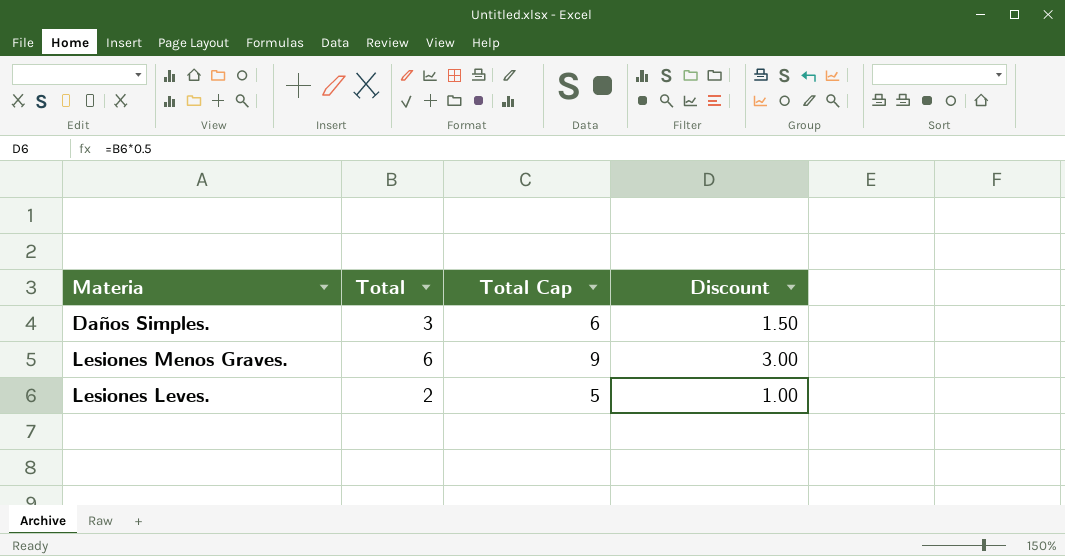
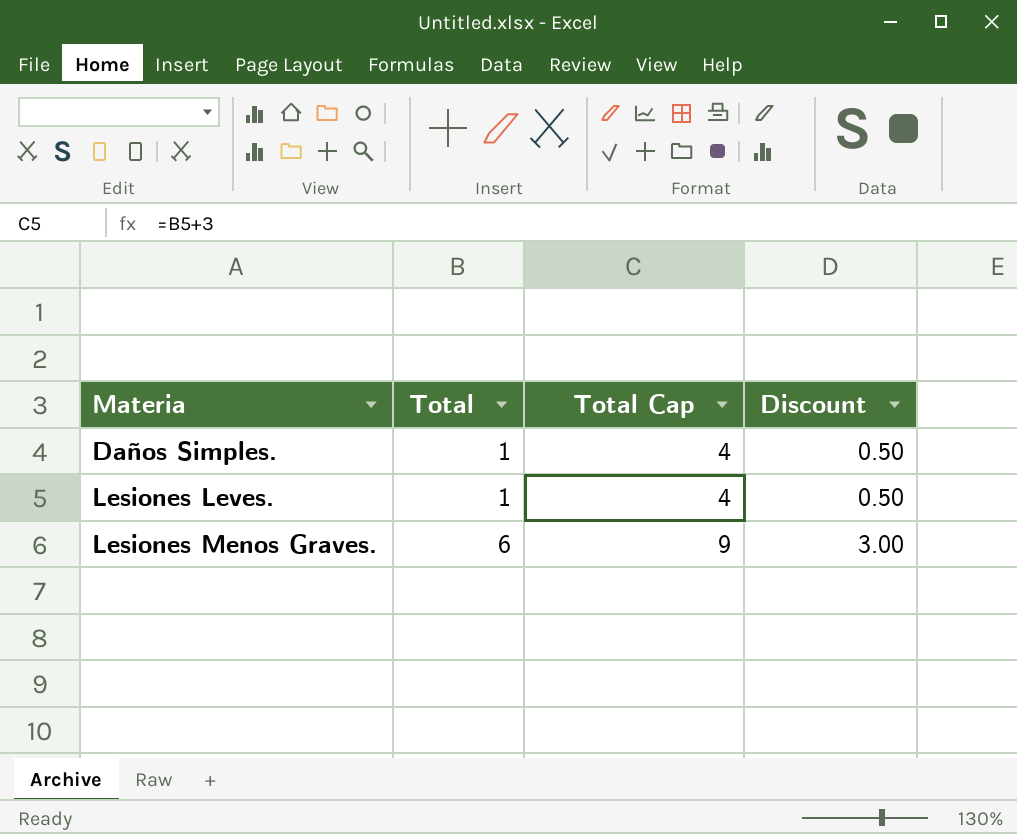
row order: none -> Materia ascending
Daños Simples. | Total: 3 -> 1
Daños Simples. | Total Cap: 6 -> 4
Daños Simples. | Discount: 1.50 -> 0.50
Lesiones Leves. | Total: 2 -> 1
Lesiones Leves. | Total Cap: 5 -> 4
Lesiones Leves. | Discount: 1.00 -> 0.50

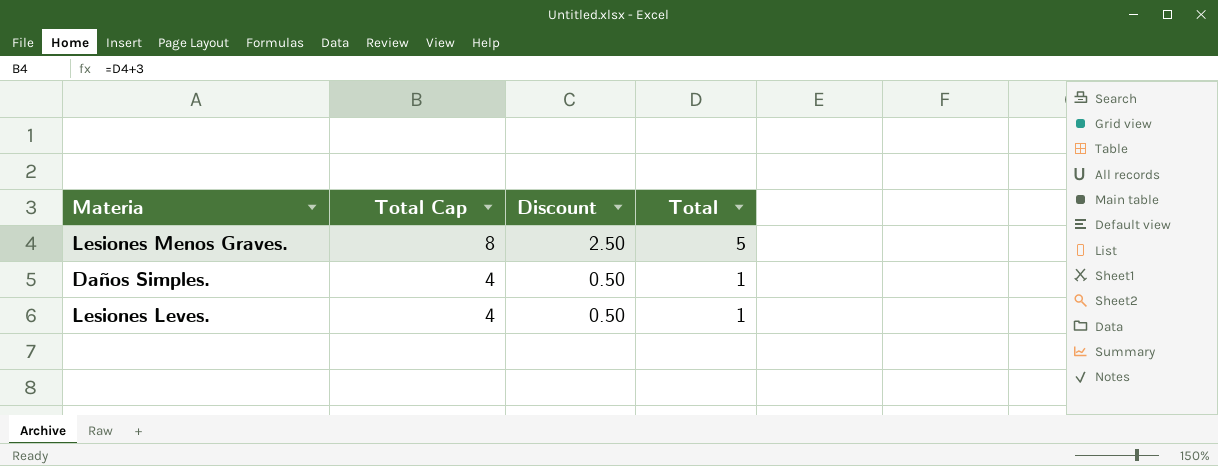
row order: Materia ascending -> Total Cap descending
column Total | position: 2 -> 4
Lesiones Menos Graves. | Total Cap: 9 -> 8
Lesiones Menos Graves. | Discount: 3.00 -> 2.50
Lesiones Menos Graves. | Total: 6 -> 5

